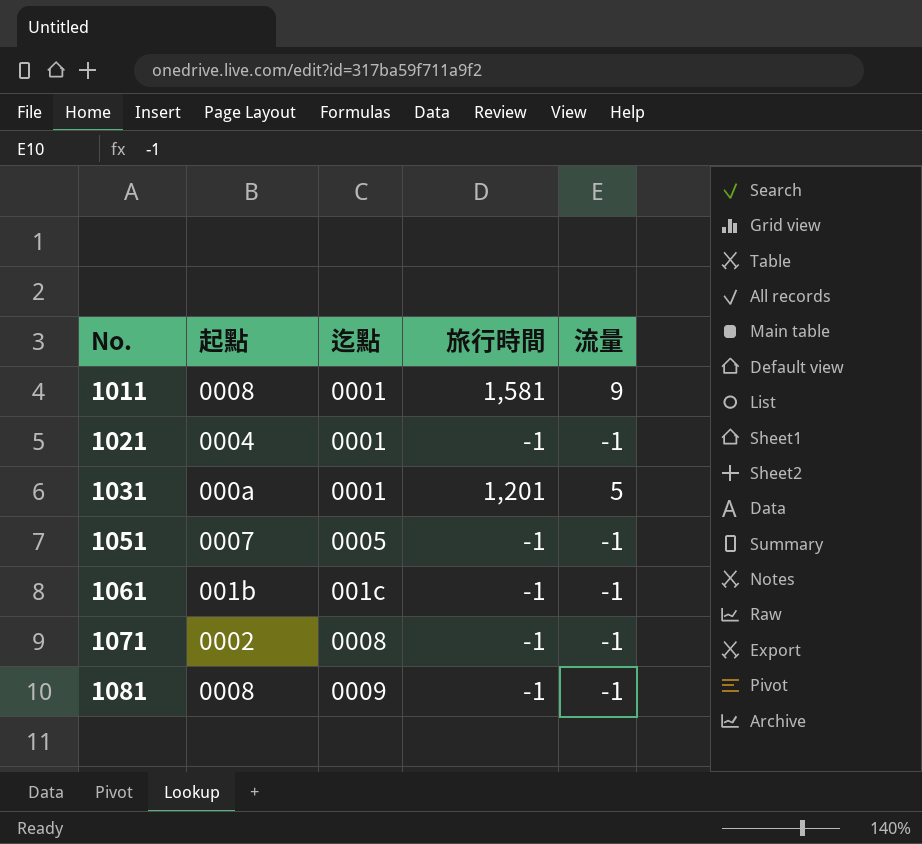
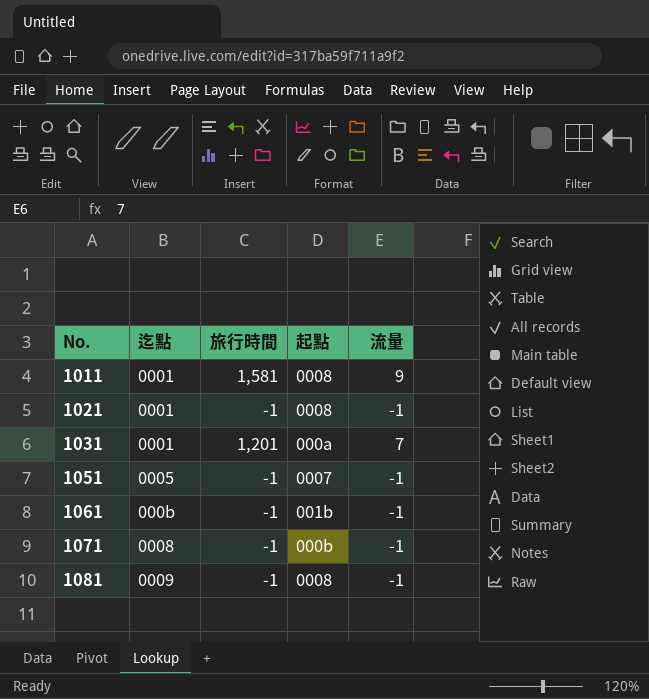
column 起點 | position: 2 -> 4
1021 | 起點: 0004 -> 0008
1031 | 流量: 5 -> 7
1061 | 迄點: 001c -> 000b
1071 | 起點: 0002 -> 000b

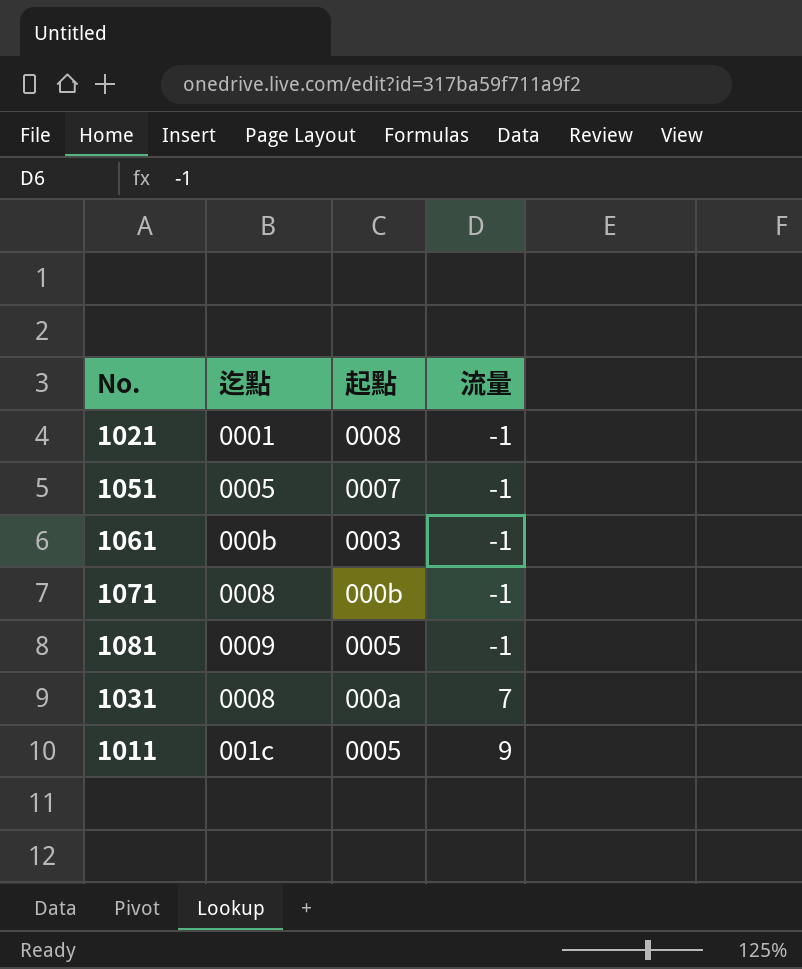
row order: No. ascending -> 流量 ascending
column 旅行時間 | position: 3 -> none
1061 | 起點: 001b -> 0003
1081 | 起點: 0008 -> 0005
1031 | 迄點: 0001 -> 0008
1011 | 迄點: 0001 -> 001c
1011 | 起點: 0008 -> 0005

